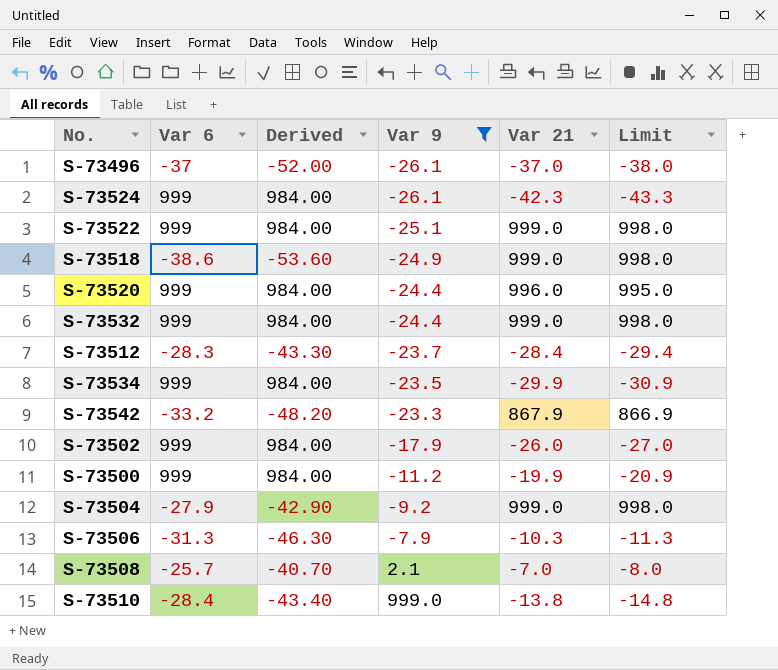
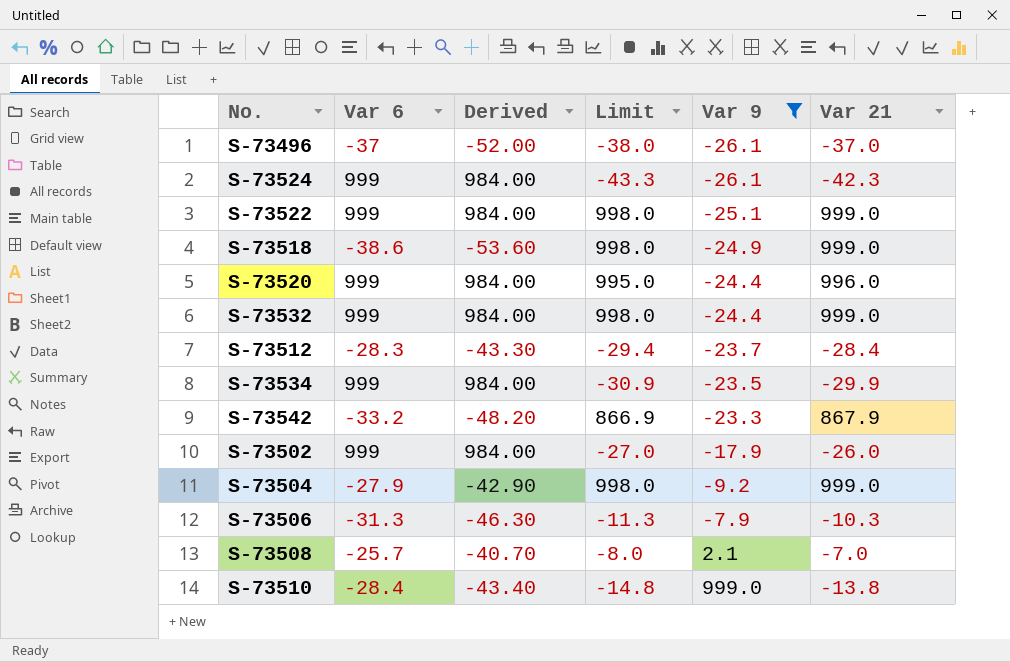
column Limit | position: 6 -> 4
row S-73500: 999 | 984.00 | -11.2 | -19.9 | -20.9 -> none

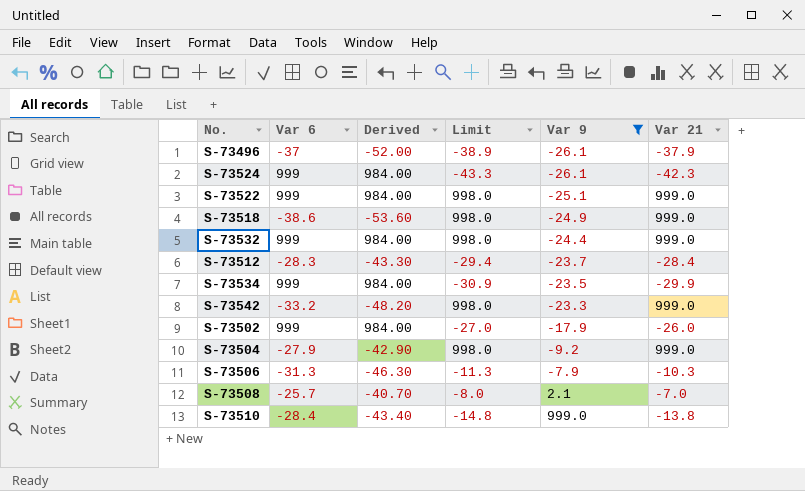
row S-73520: 999 | 984.00 | 995.0 | -24.4 | 996.0 -> none
S-73496 | Limit: -38.0 -> -38.9
S-73496 | Var 21: -37.0 -> -37.9
S-73542 | Limit: 866.9 -> 998.0
S-73542 | Var 21: 867.9 -> 999.0

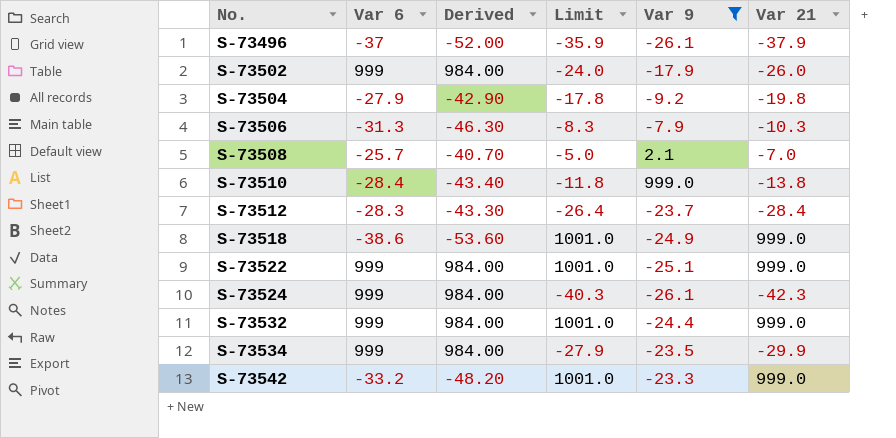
row order: Var 9 ascending -> No. ascending
column Limit | formula: [Var 21] - 1 -> [Var 21] + 2
S-73504 | Var 21: 999.0 -> -19.8

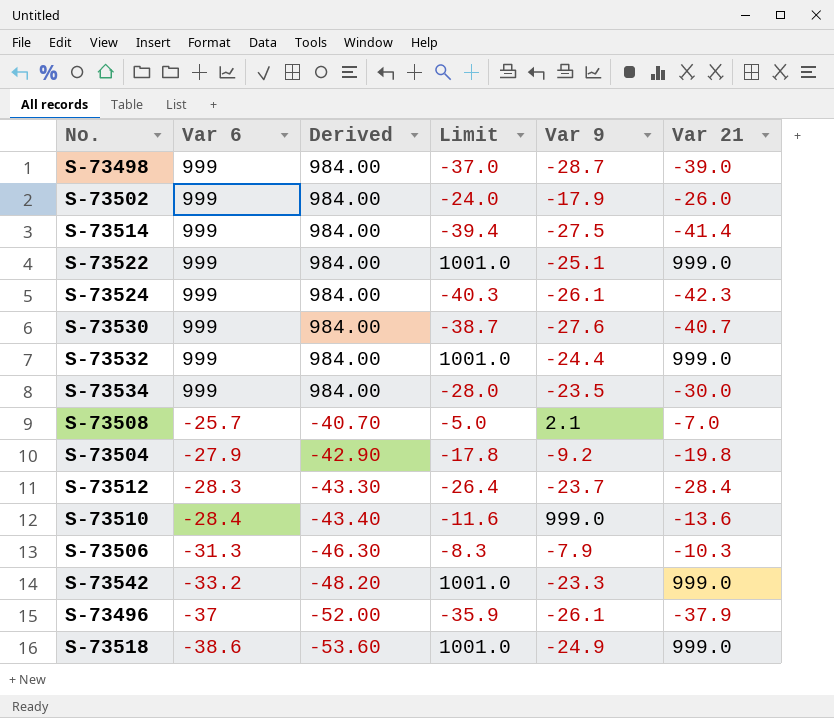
filter: Var 9 >= -26.1 -> none
row order: No. ascending -> Var 6 descending
S-73534 | Limit: -27.9 -> -28.0
S-73534 | Var 21: -29.9 -> -30.0
S-73510 | Limit: -11.8 -> -11.6
S-73510 | Var 21: -13.8 -> -13.6

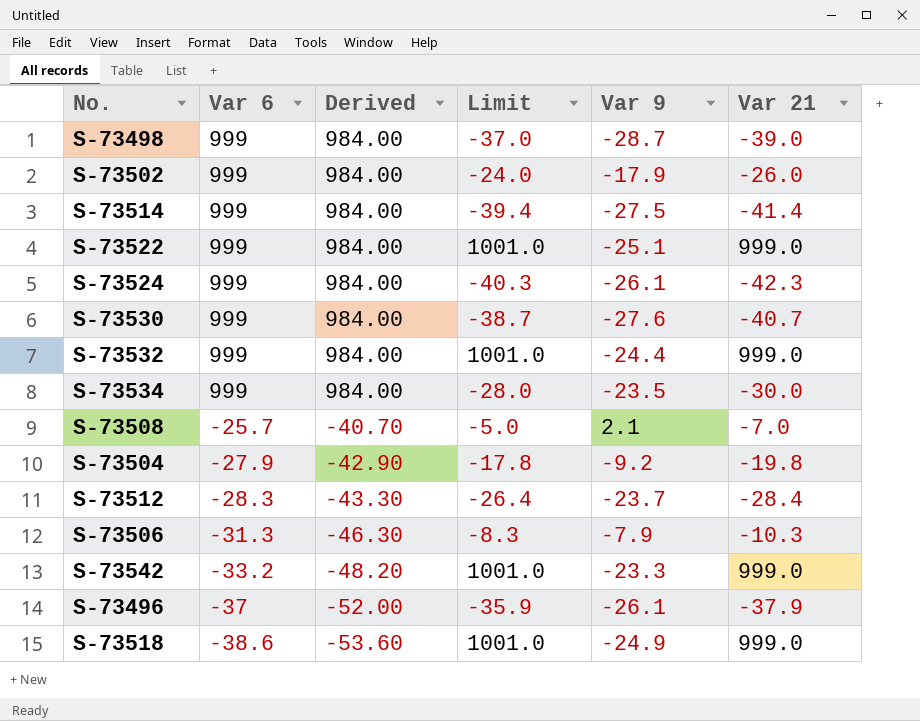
row S-73510: -28.4 | -43.40 | -11.6 | 999.0 | -13.6 -> none

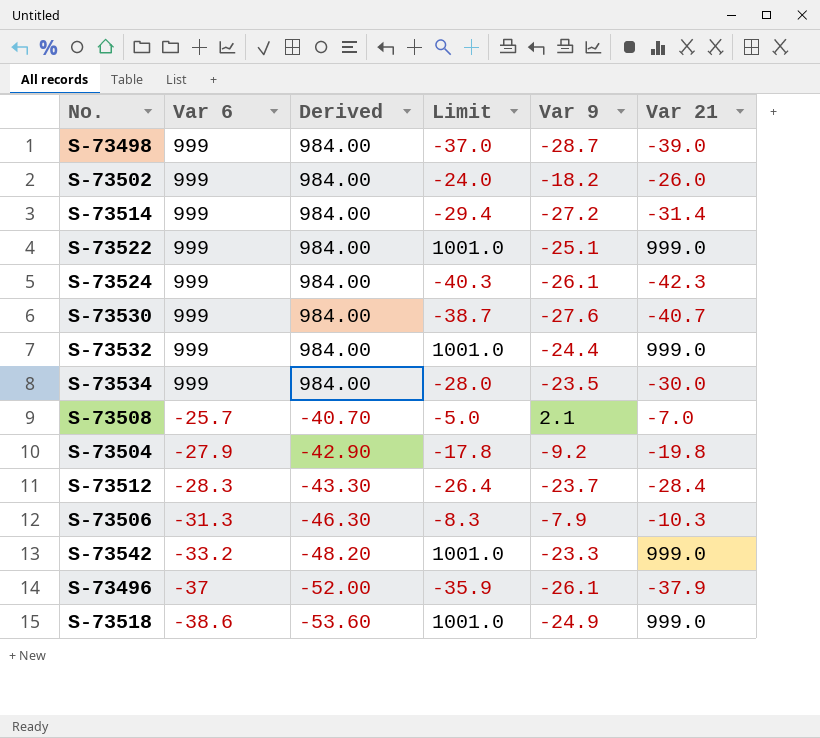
S-73502 | Var 9: -17.9 -> -18.2
S-73514 | Limit: -39.4 -> -29.4
S-73514 | Var 9: -27.5 -> -27.2
S-73514 | Var 21: -41.4 -> -31.4

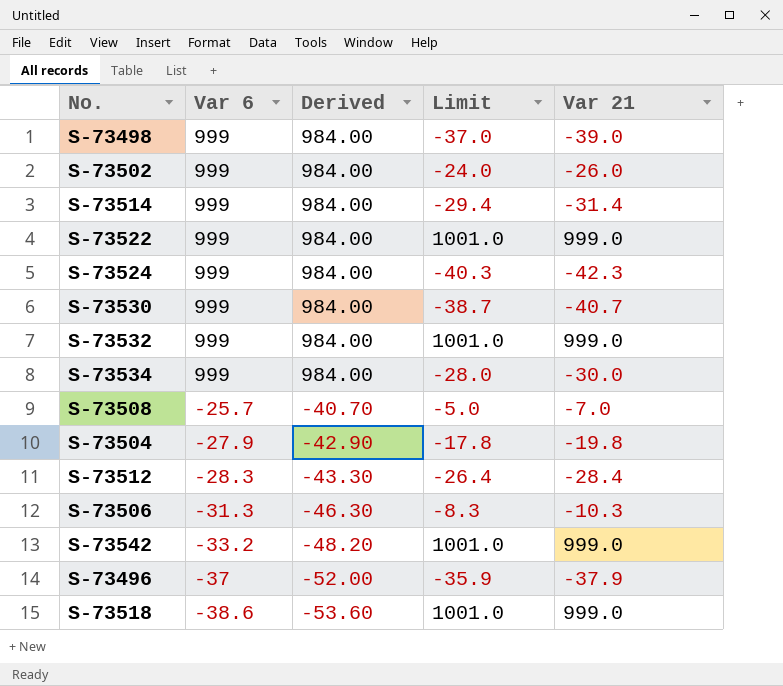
column Var 9 | position: 5 -> none

